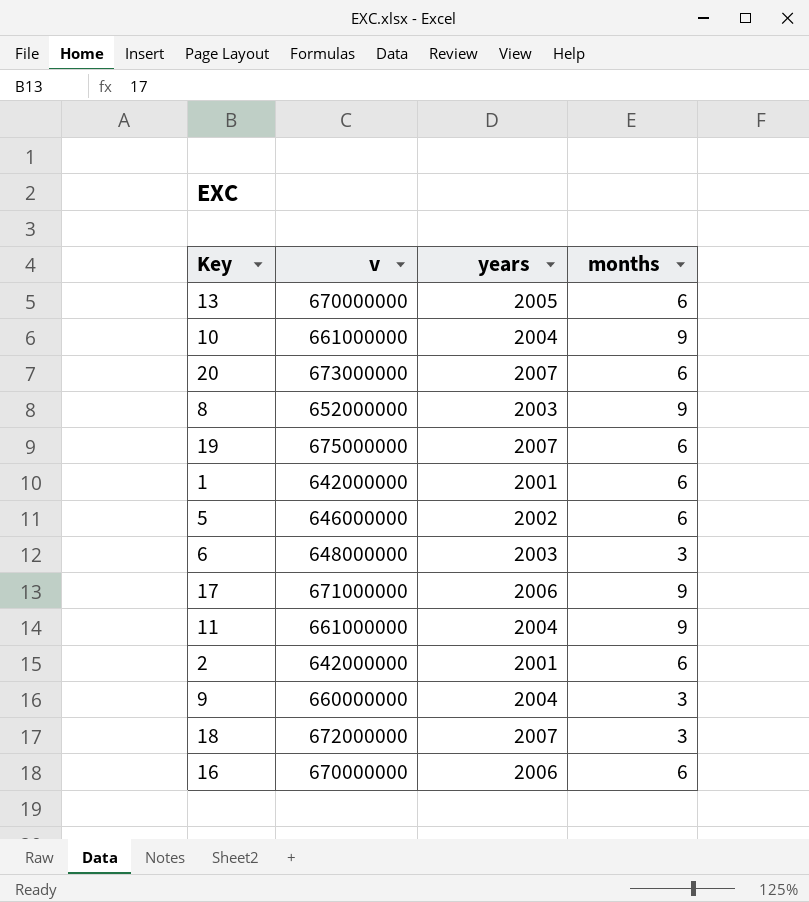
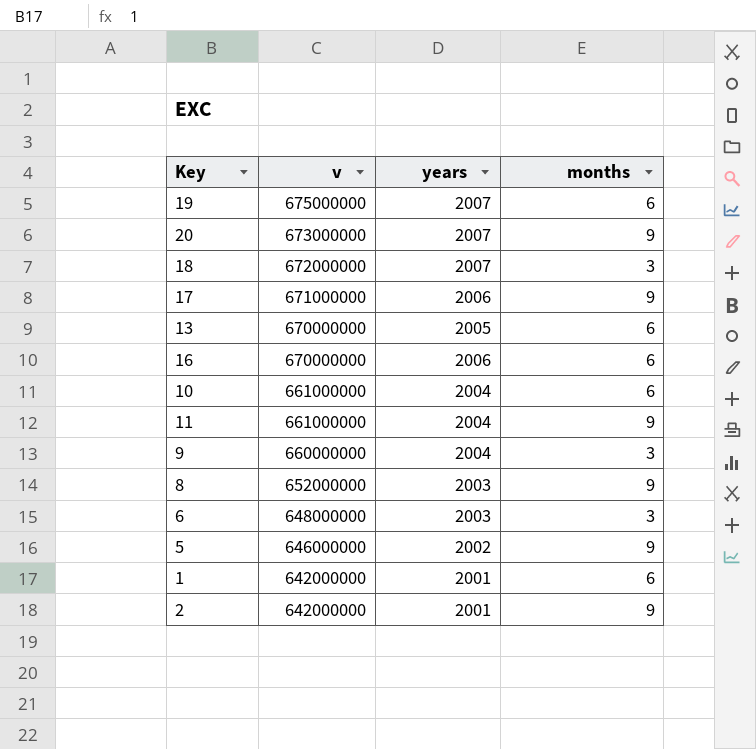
row order: none -> v descending
20 | months: 6 -> 9
10 | months: 9 -> 6
5 | months: 6 -> 9
2 | months: 6 -> 9

